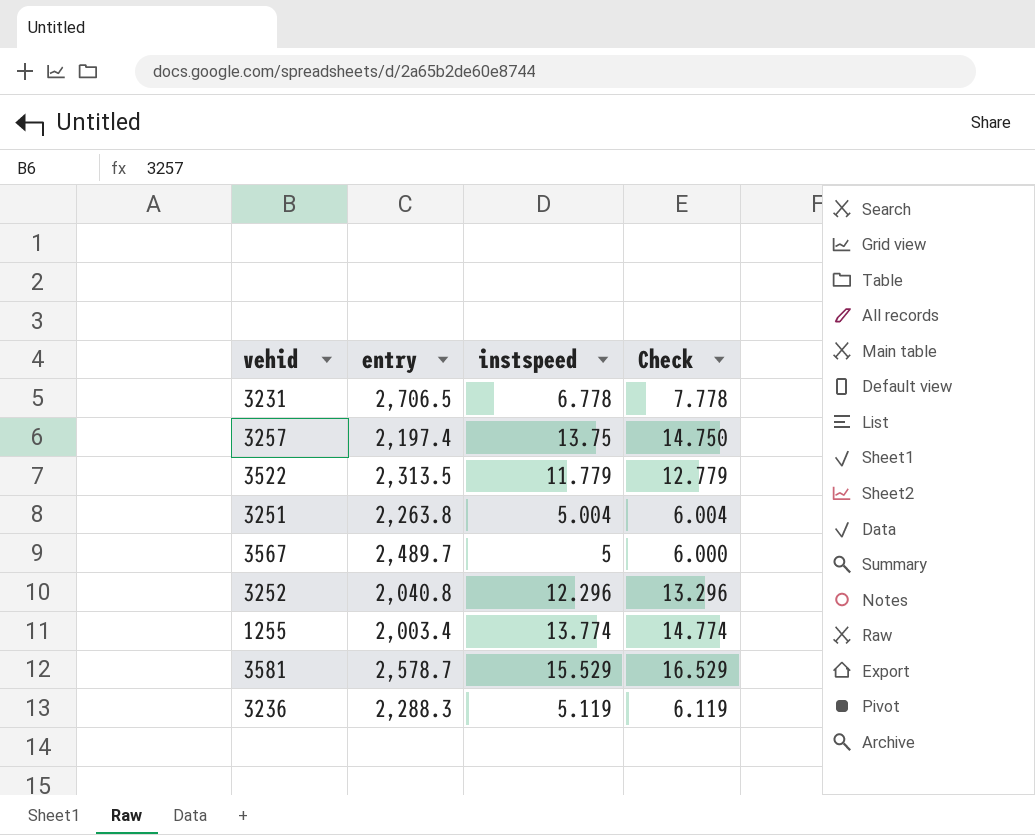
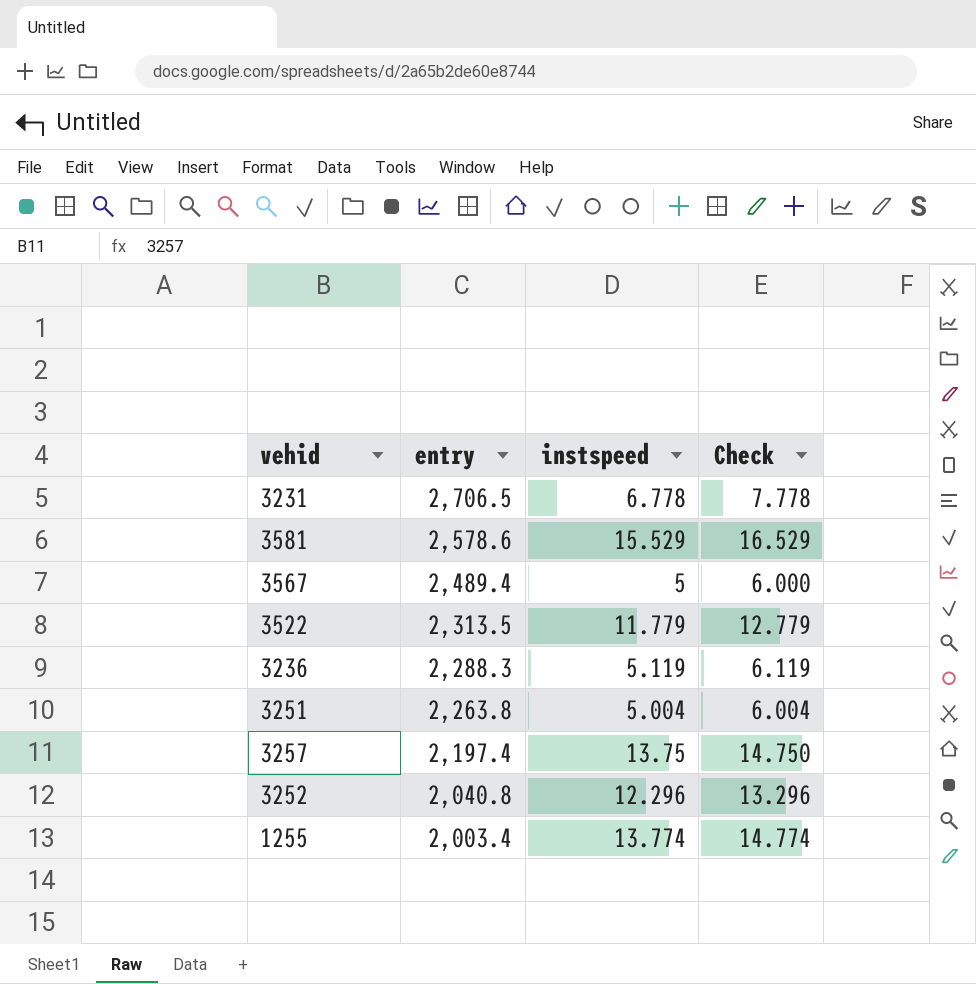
row order: none -> entry descending
3581 | entry: 2,578.7 -> 2,578.6
3567 | entry: 2,489.7 -> 2,489.4

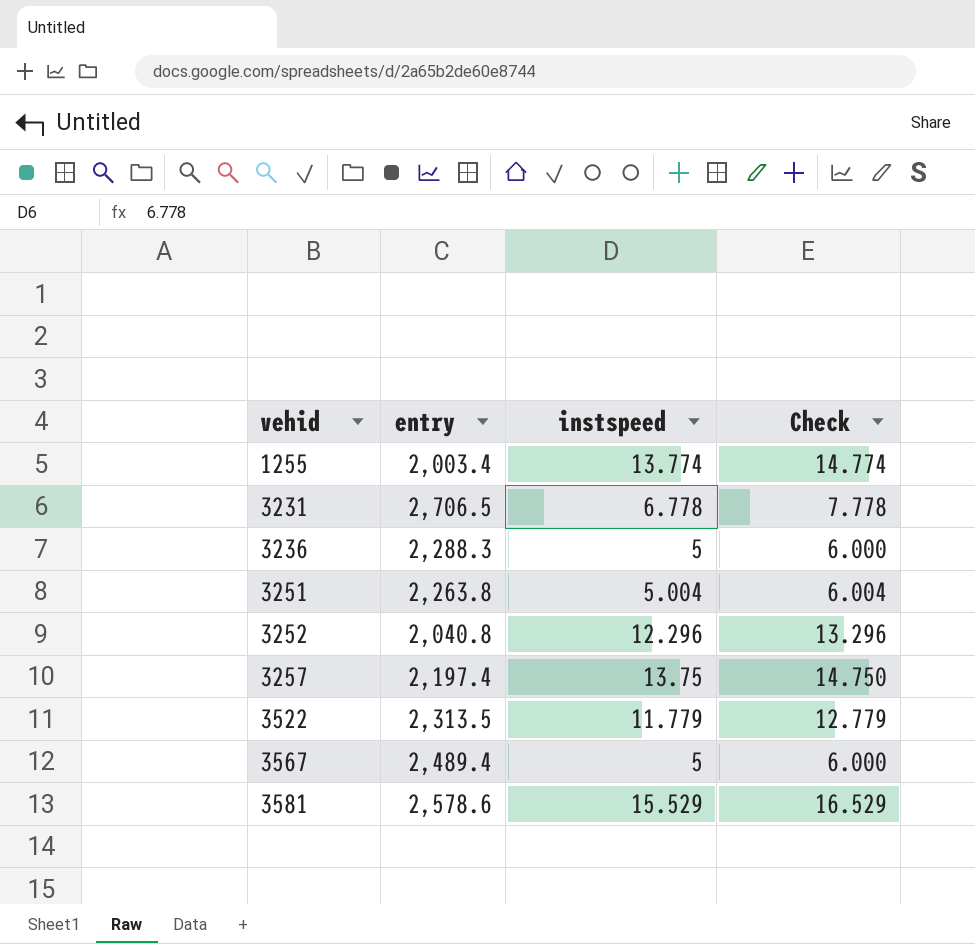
row order: entry descending -> vehid ascending
3236 | instspeed: 5.119 -> 5
3236 | Check: 6.119 -> 6.000

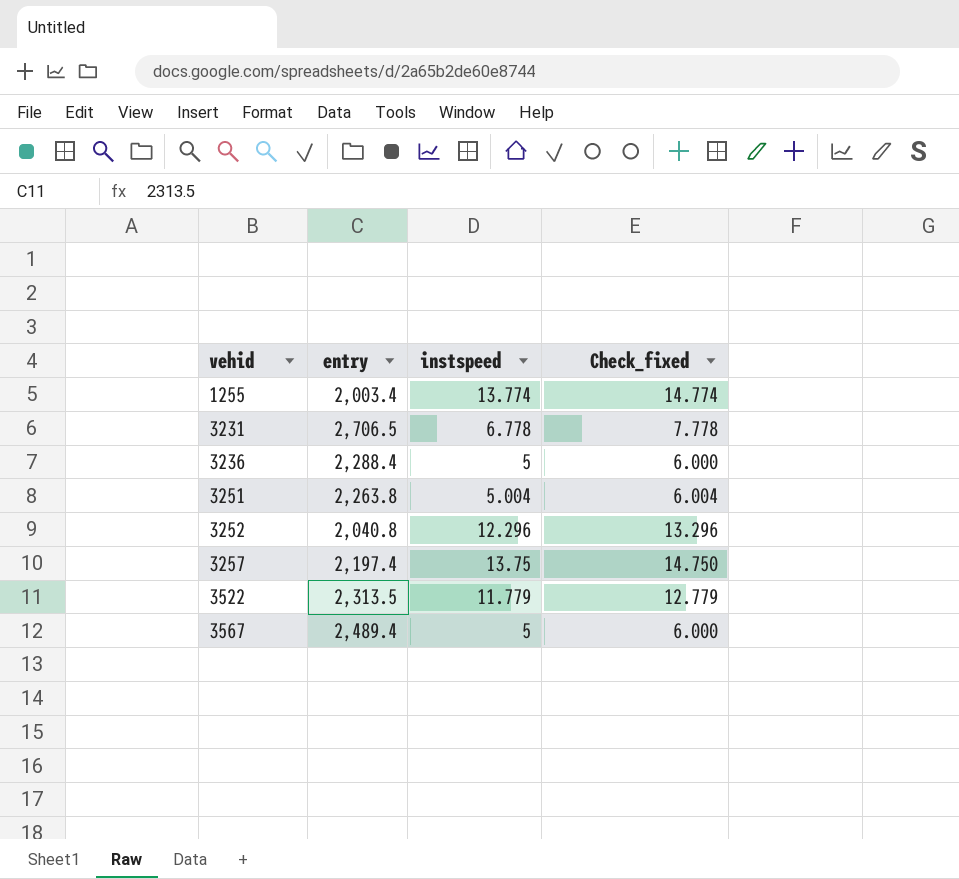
column name: Check -> Check_fixed
row 3581: 2,578.6 | 15.529 | 16.529 -> none
3236 | entry: 2,288.3 -> 2,288.4

